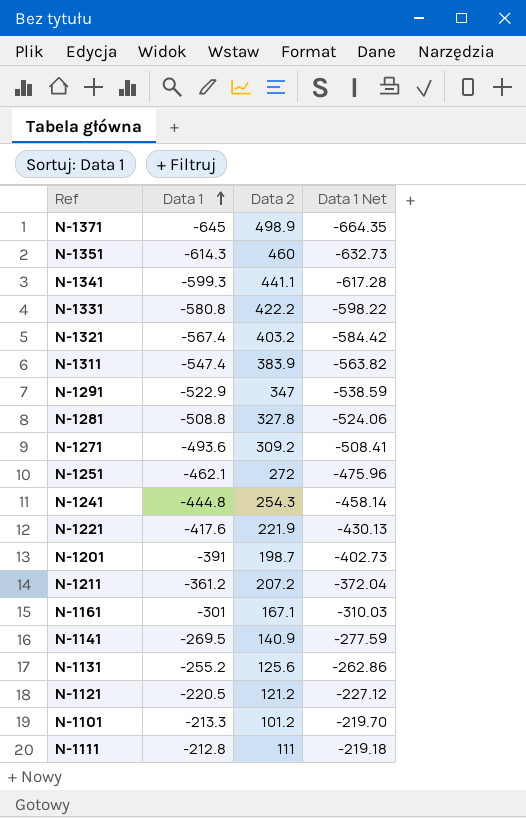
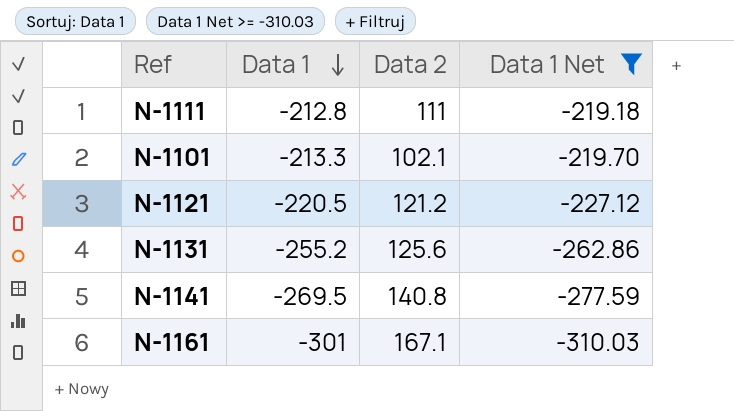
filter: none -> Data 1 Net >= -310.03
row order: Data 1 ascending -> Data 1 descending
N-1101 | Data 2: 101.2 -> 102.1
N-1141 | Data 2: 140.9 -> 140.8

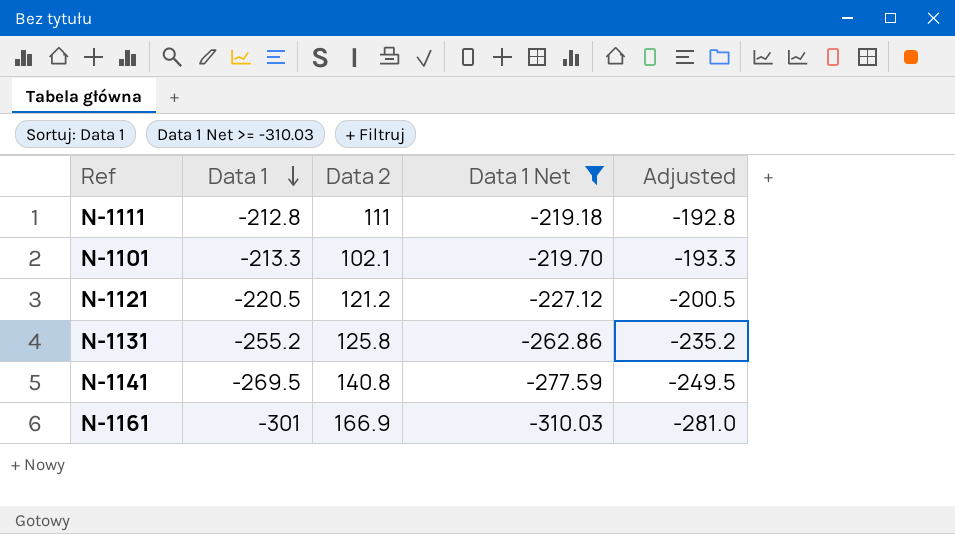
column Adjusted | formula: none -> [Data 1] + 20
N-1131 | Data 2: 125.6 -> 125.8
N-1161 | Data 2: 167.1 -> 166.9

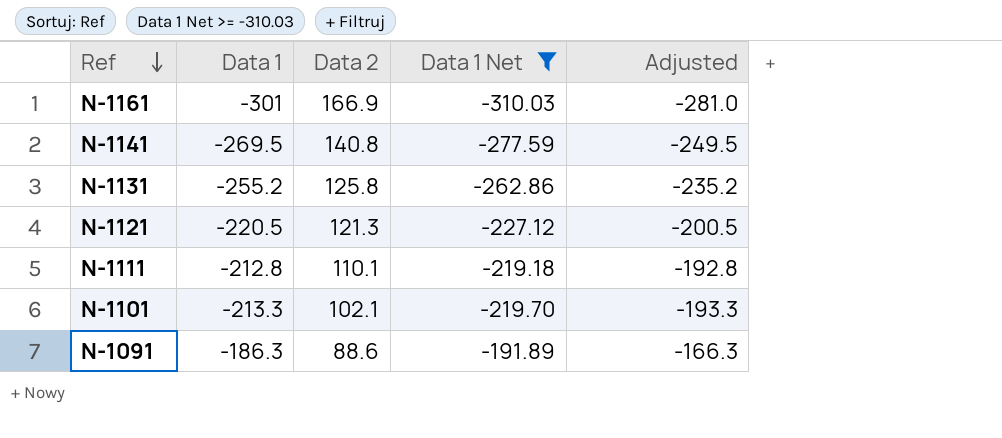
row order: Data 1 descending -> Ref descending
N-1121 | Data 2: 121.2 -> 121.3
N-1111 | Data 2: 111 -> 110.1
row N-1091: none -> -186.3 | 88.6 | -191.89 | -166.3

